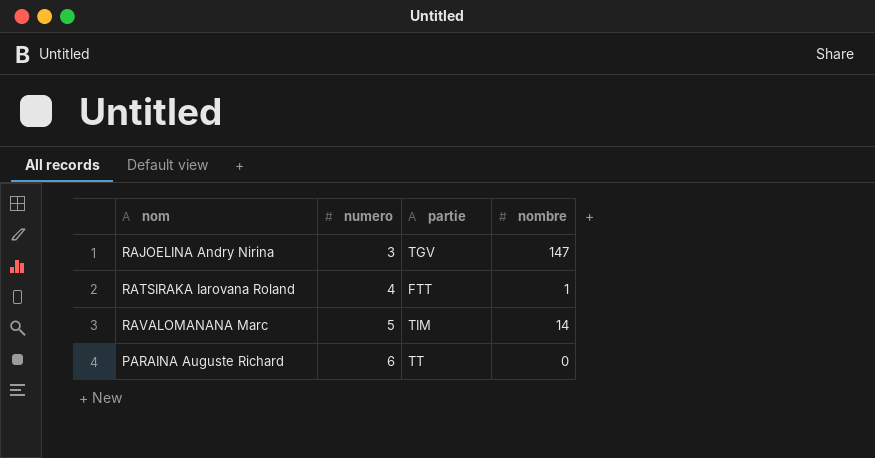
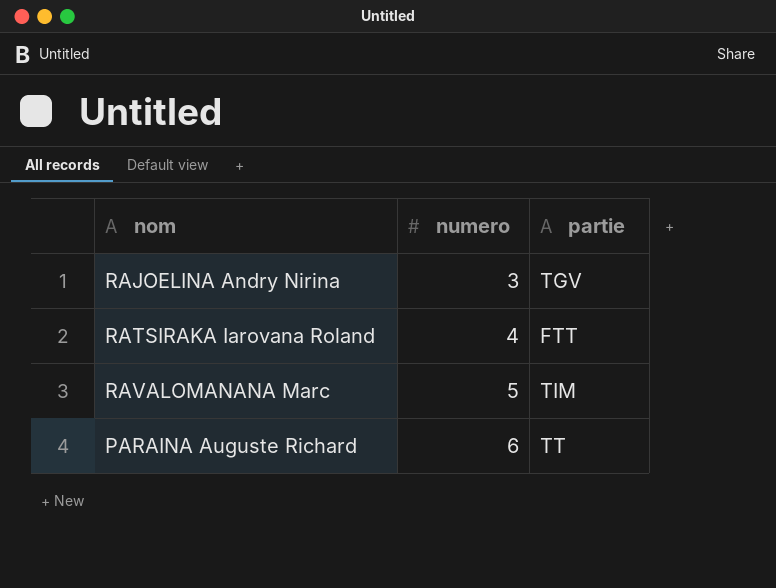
column nombre | position: 4 -> none

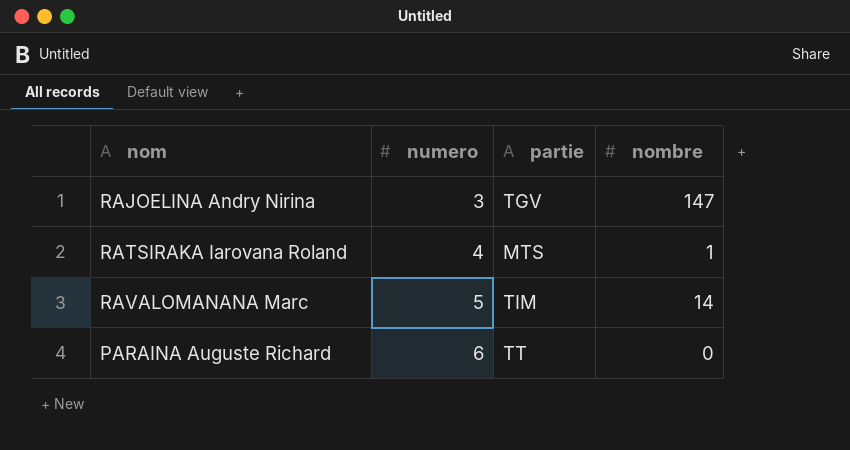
column nombre | position: none -> 4
RATSIRAKA Iarovana Roland | partie: FTT -> MTS

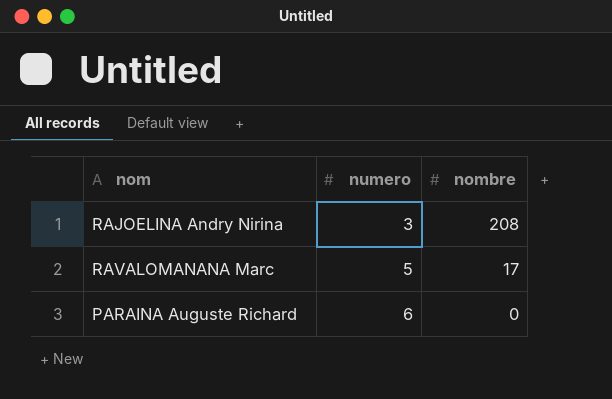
column partie | position: 3 -> none
row RATSIRAKA Iarovana Roland: 4 | MTS | 1 -> none
RAJOELINA Andry Nirina | nombre: 147 -> 208
RAVALOMANANA Marc | nombre: 14 -> 17

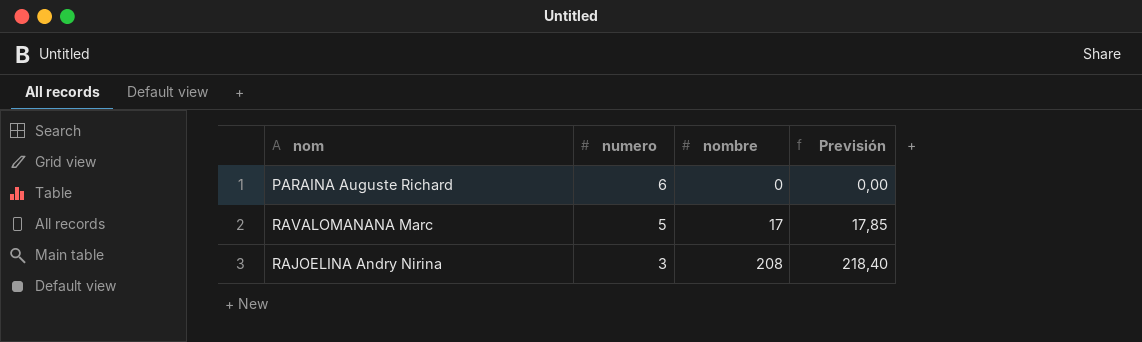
row order: numero ascending -> numero descending
column Previsión | formula: none -> [nombre] * 1,05

